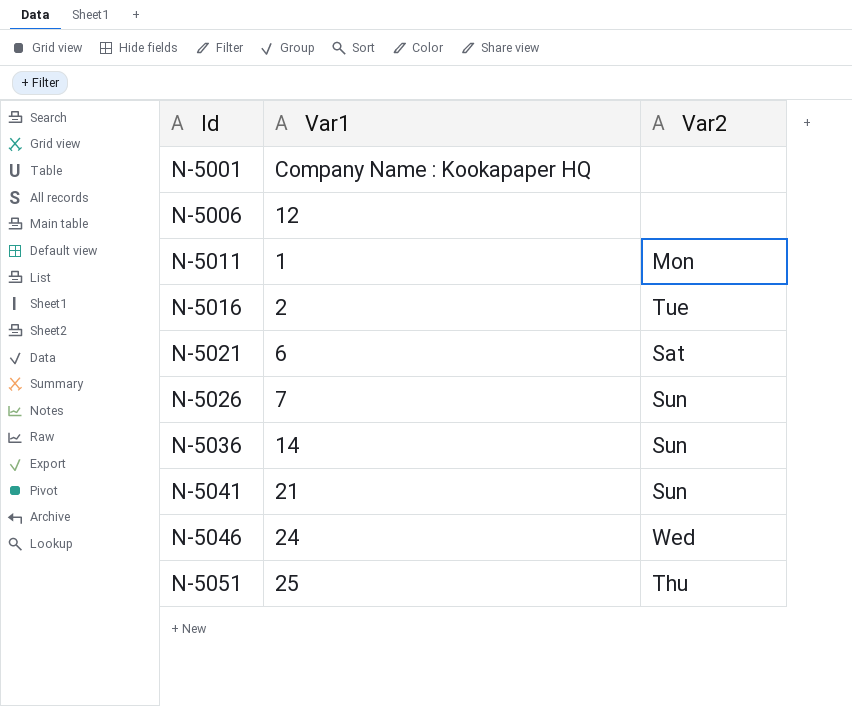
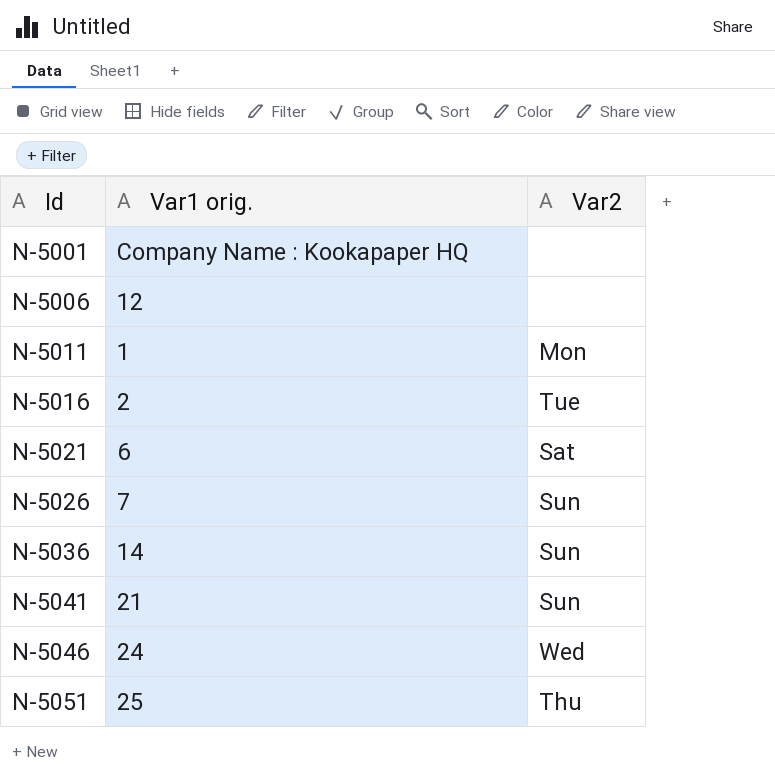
column name: Var1 -> Var1 orig.

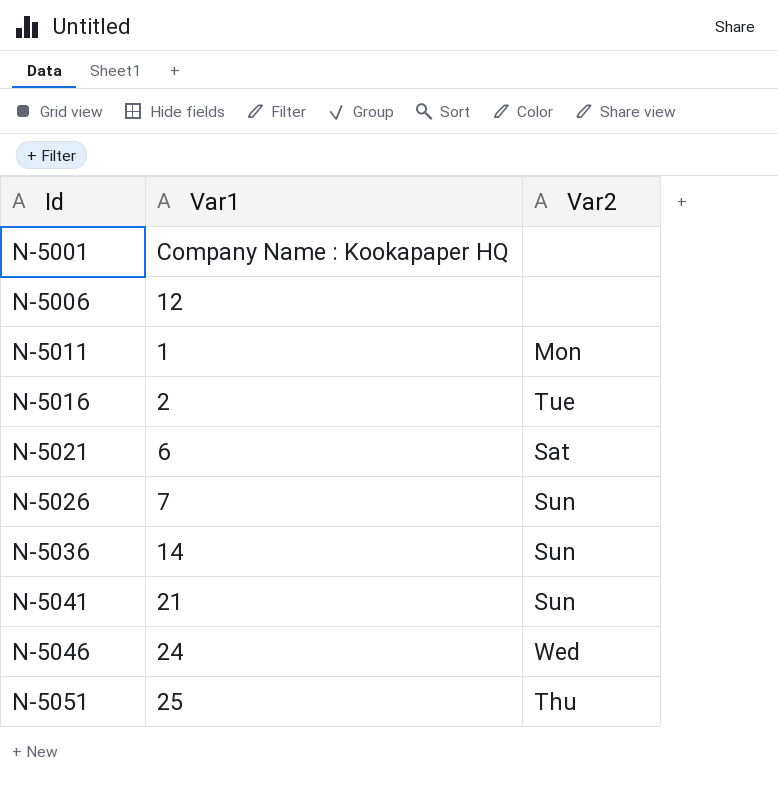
column name: Var1 orig. -> Var1

